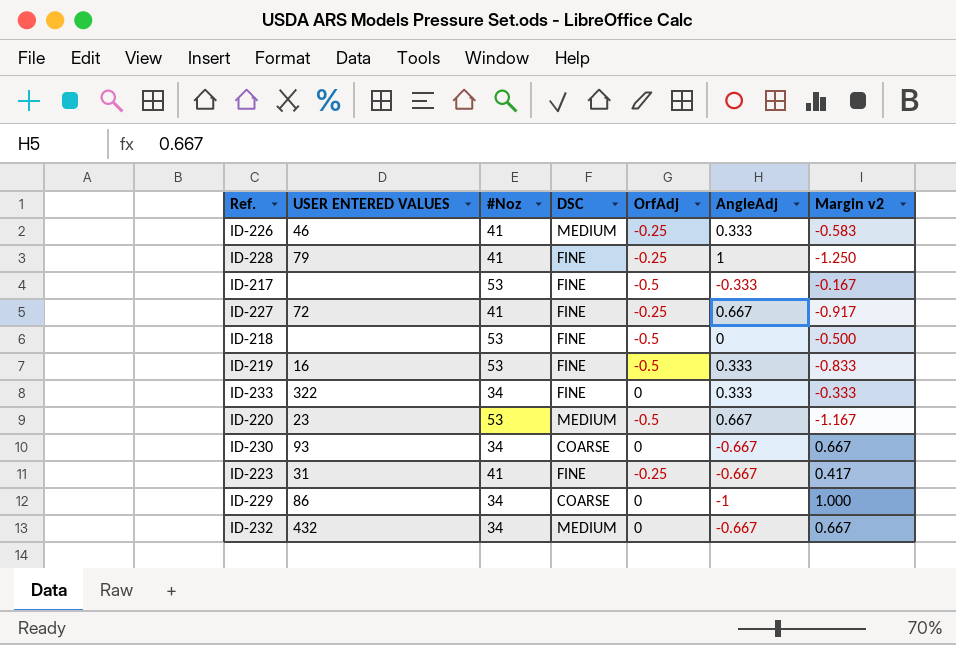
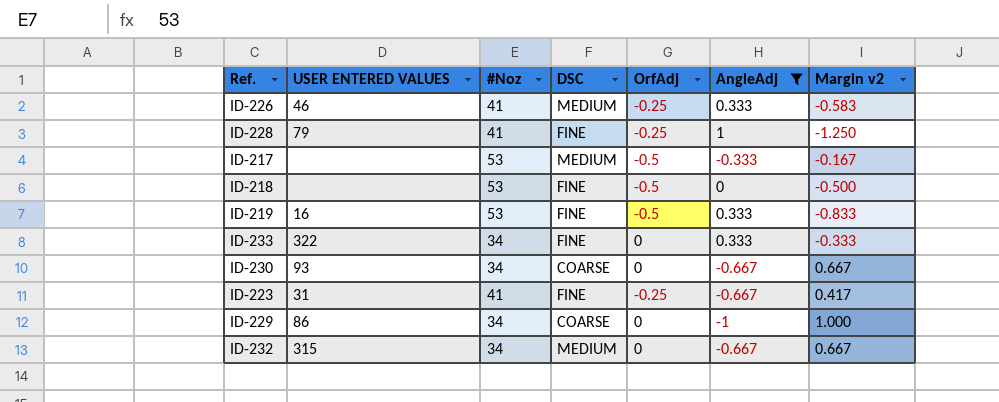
filter: none -> AngleAdj != 0.667
ID-217 | DSC: FINE -> MEDIUM
ID-232 | USER ENTERED VALUES: 432 -> 315

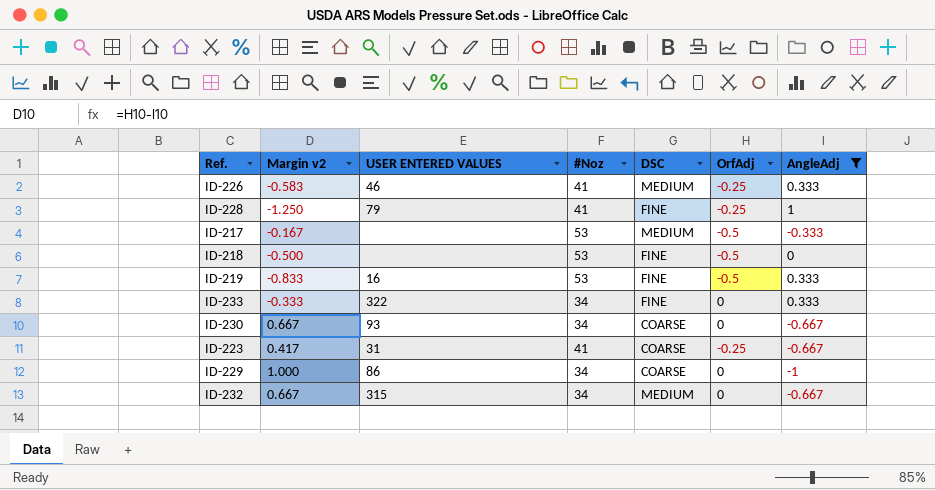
column Margin v2 | position: 7 -> 2
ID-223 | DSC: FINE -> COARSE

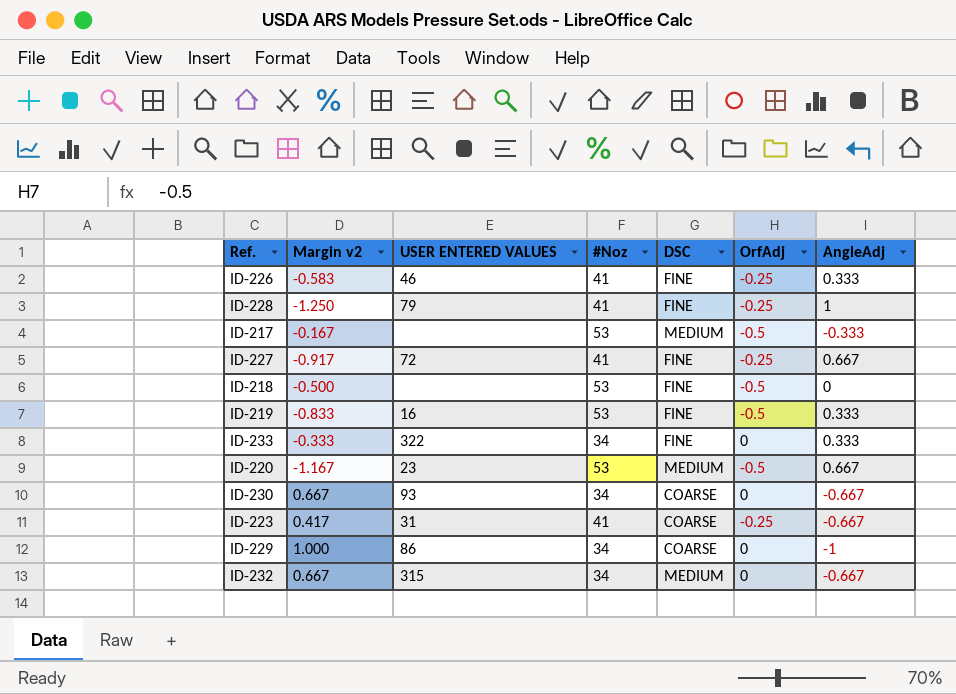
filter: AngleAdj != 0.667 -> none
ID-226 | DSC: MEDIUM -> FINE

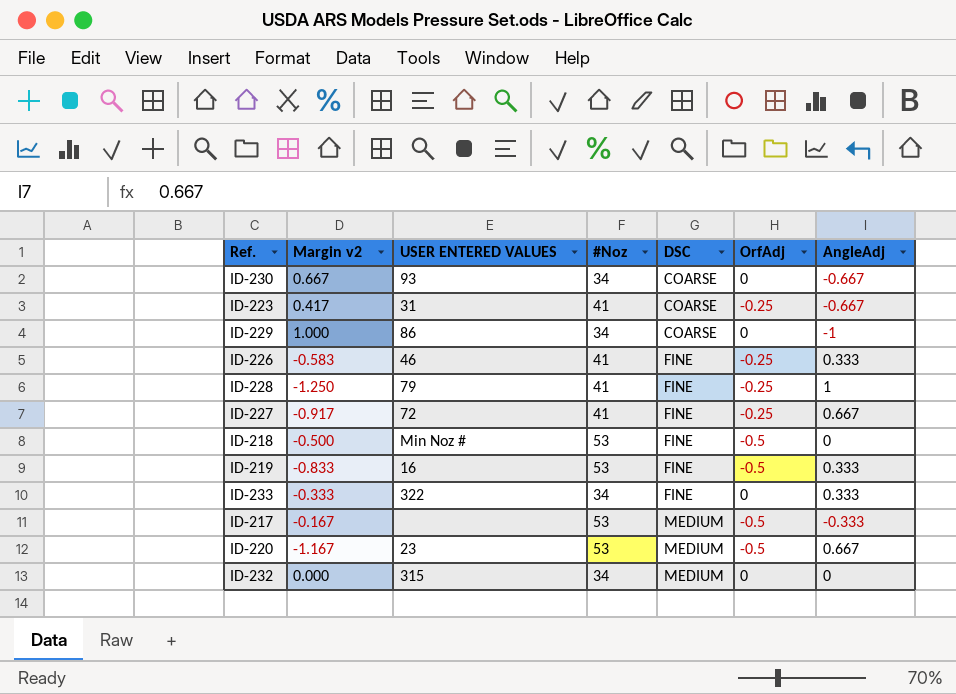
row order: none -> DSC ascending
ID-218 | USER ENTERED VALUES: none -> Min Noz #
ID-232 | Margin v2: 0.667 -> 0.000
ID-232 | AngleAdj: -0.667 -> 0

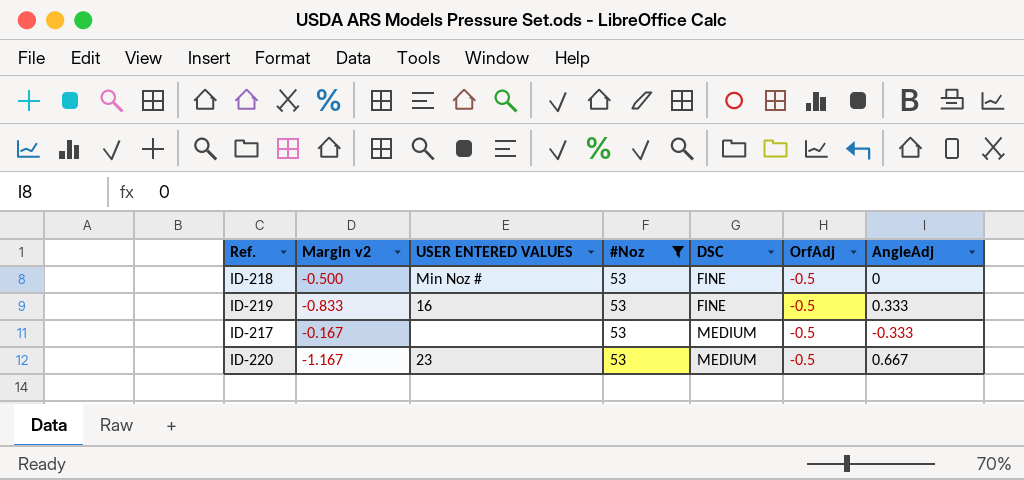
filter: none -> #Noz = 53

